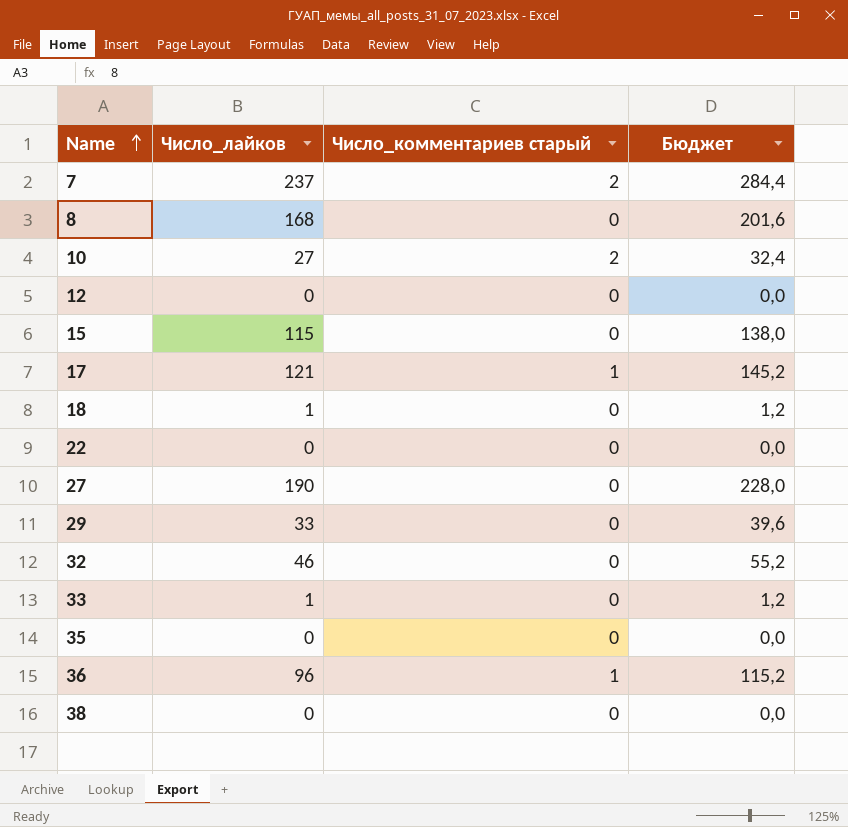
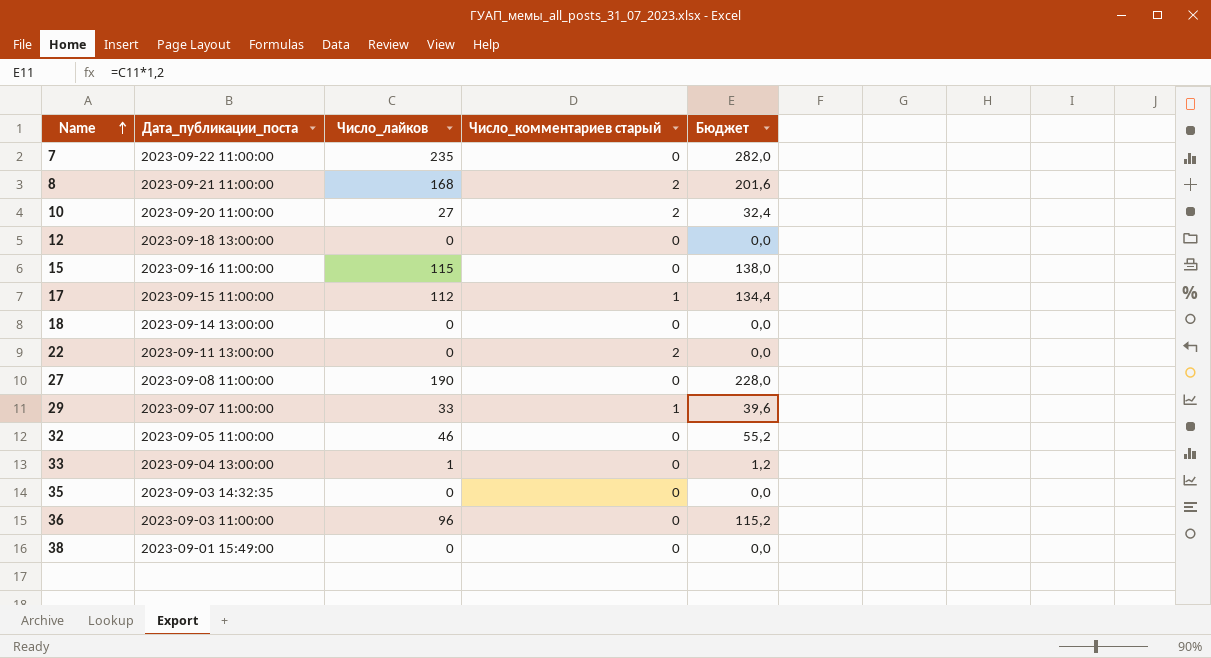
column Дата_публикации_поста | position: none -> 2
7 | Число_лайков: 237 -> 235
7 | Число_комментариев старый: 2 -> 0
7 | Бюджет: 284,4 -> 282,0
8 | Число_комментариев старый: 0 -> 2
17 | Число_лайков: 121 -> 112
17 | Бюджет: 145,2 -> 134,4
18 | Число_лайков: 1 -> 0
18 | Бюджет: 1,2 -> 0,0
22 | Число_комментариев старый: 0 -> 2
29 | Число_комментариев старый: 0 -> 1
36 | Число_комментариев старый: 1 -> 0

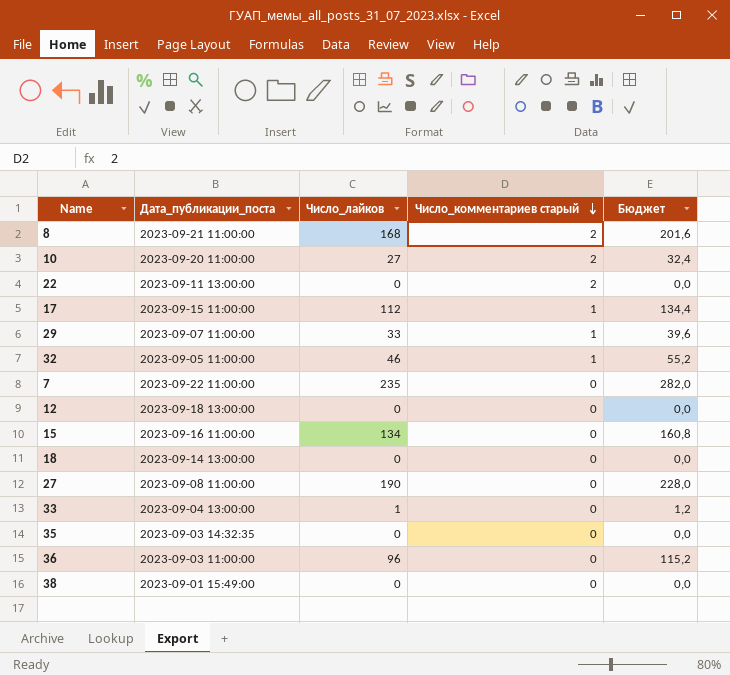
row order: Name ascending -> Число_комментариев старый descending
32 | Число_комментариев старый: 0 -> 1
15 | Число_лайков: 115 -> 134
15 | Бюджет: 138,0 -> 160,8

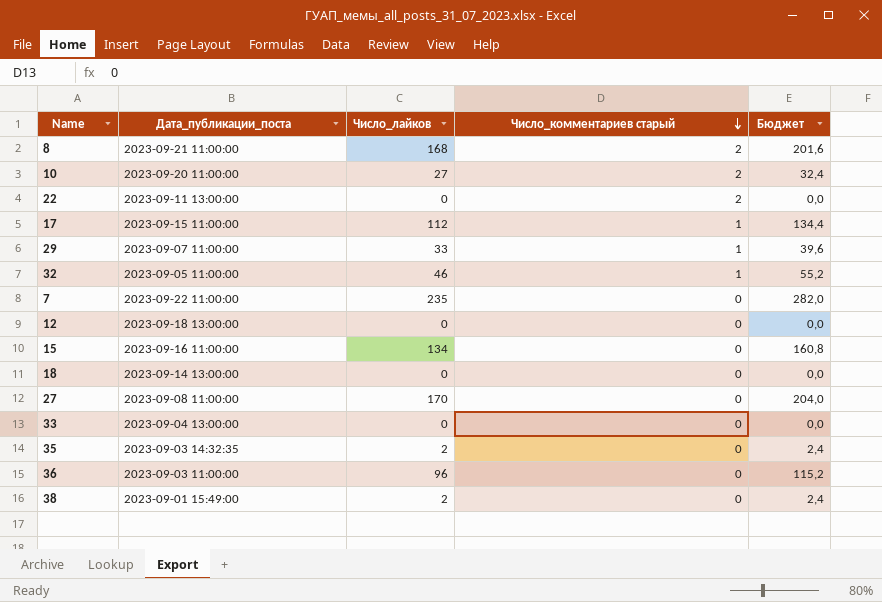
27 | Число_лайков: 190 -> 170
27 | Бюджет: 228,0 -> 204,0
33 | Число_лайков: 1 -> 0
33 | Бюджет: 1,2 -> 0,0
35 | Число_лайков: 0 -> 2
35 | Бюджет: 0,0 -> 2,4
38 | Число_лайков: 0 -> 2
38 | Бюджет: 0,0 -> 2,4

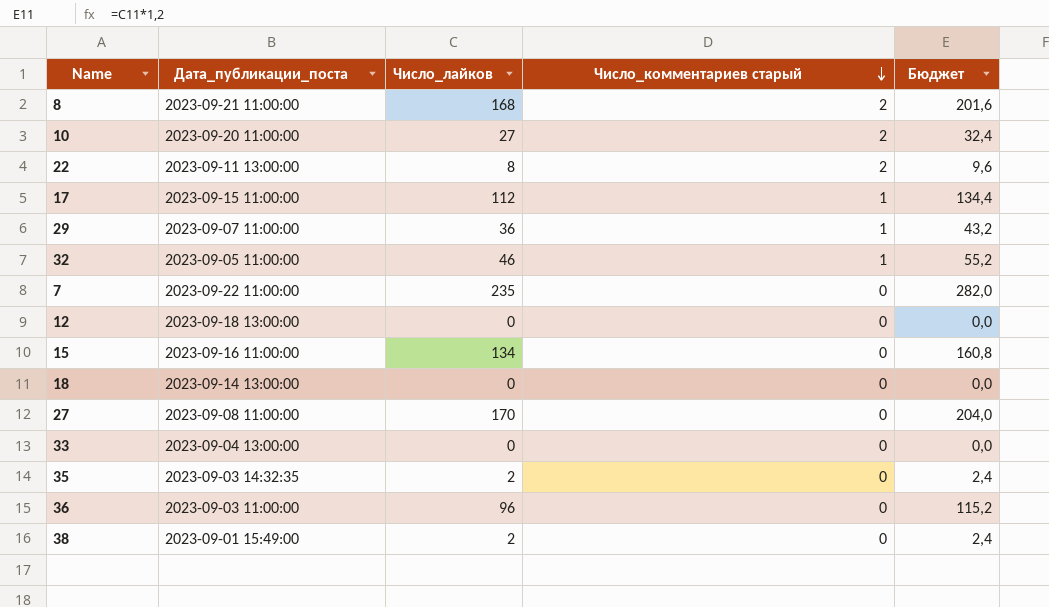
22 | Число_лайков: 0 -> 8
22 | Бюджет: 0,0 -> 9,6
29 | Число_лайков: 33 -> 36
29 | Бюджет: 39,6 -> 43,2

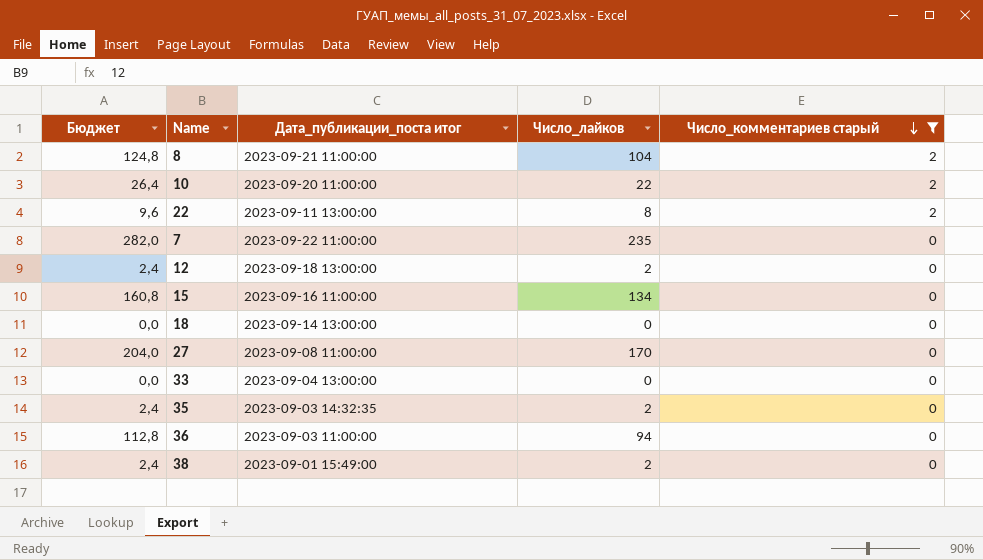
filter: none -> Число_комментариев старый != 1
column Бюджет | position: 5 -> 1
column name: Дата_публикации_поста -> Дата_публикации_поста итог
8 | Бюджет: 201,6 -> 124,8
8 | Число_лайков: 168 -> 104
10 | Бюджет: 32,4 -> 26,4
10 | Число_лайков: 27 -> 22
12 | Бюджет: 0,0 -> 2,4
12 | Число_лайков: 0 -> 2
36 | Бюджет: 115,2 -> 112,8
36 | Число_лайков: 96 -> 94

